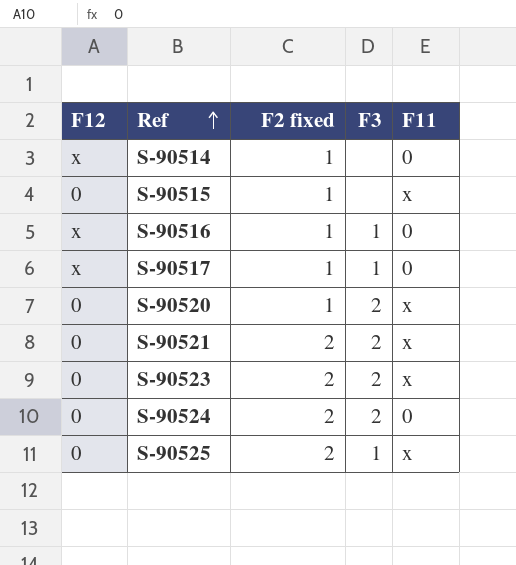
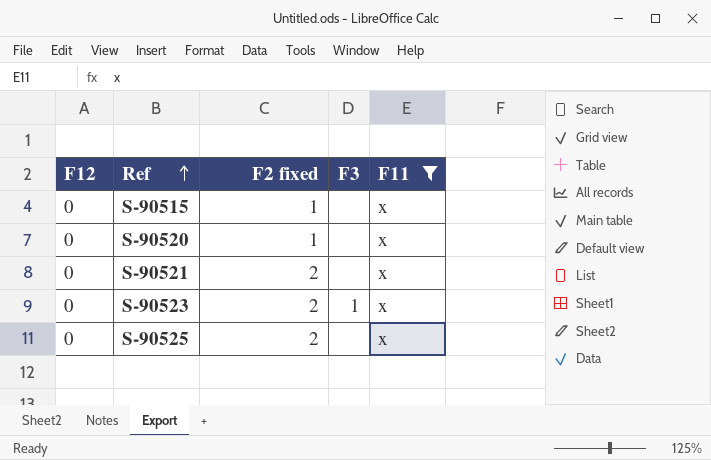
filter: none -> F11 = x
S-90520 | F3: 2 -> none
S-90521 | F3: 2 -> none
S-90523 | F3: 2 -> 1
S-90525 | F3: 1 -> none

